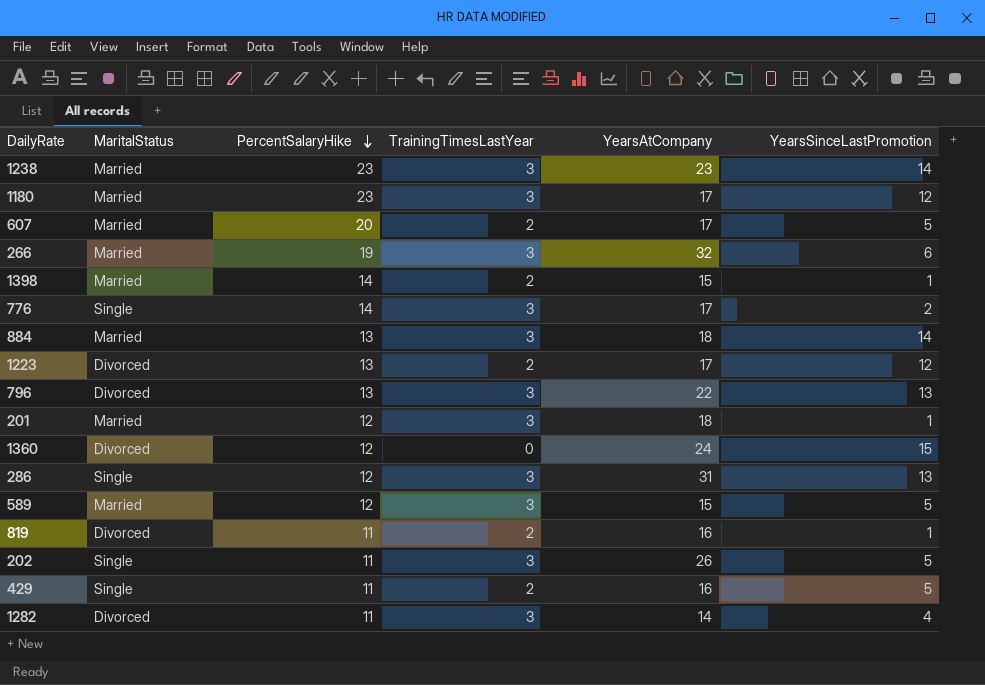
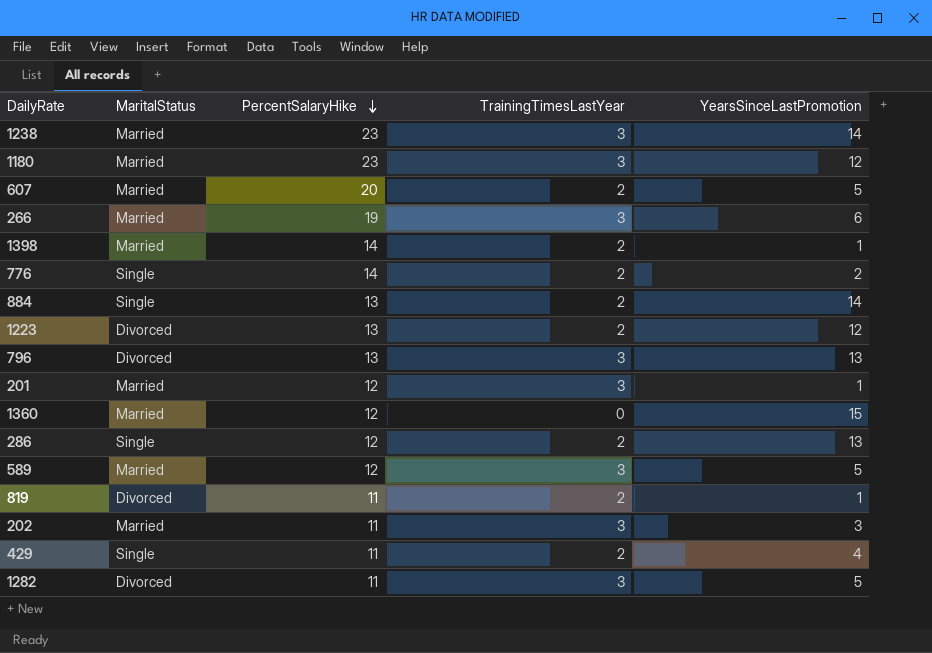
column YearsAtCompany | position: 5 -> none
776 | TrainingTimesLastYear: 3 -> 2
884 | MaritalStatus: Married -> Single
884 | TrainingTimesLastYear: 3 -> 2
1360 | MaritalStatus: Divorced -> Married
286 | TrainingTimesLastYear: 3 -> 2
202 | MaritalStatus: Single -> Married
202 | YearsSinceLastPromotion: 5 -> 3
429 | YearsSinceLastPromotion: 5 -> 4
1282 | YearsSinceLastPromotion: 4 -> 5

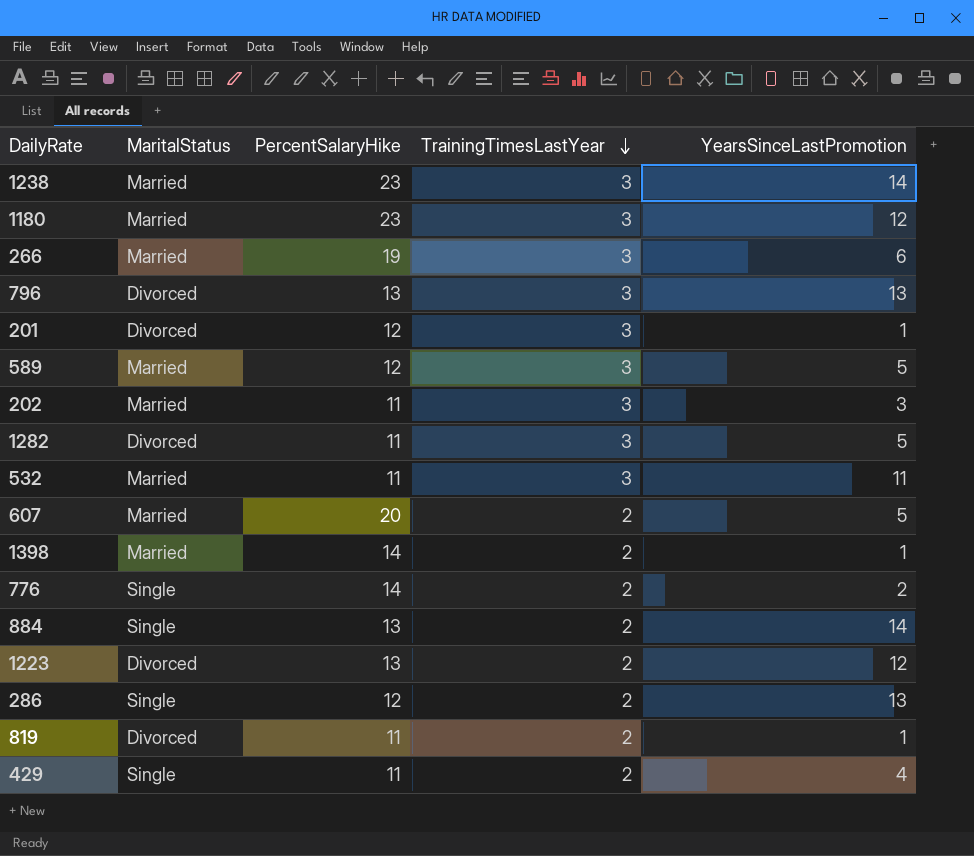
row order: PercentSalaryHike descending -> TrainingTimesLastYear descending
row 1360: Married | 12 | 0 | 15 -> none
201 | MaritalStatus: Married -> Divorced
row 532: none -> Married | 11 | 3 | 11

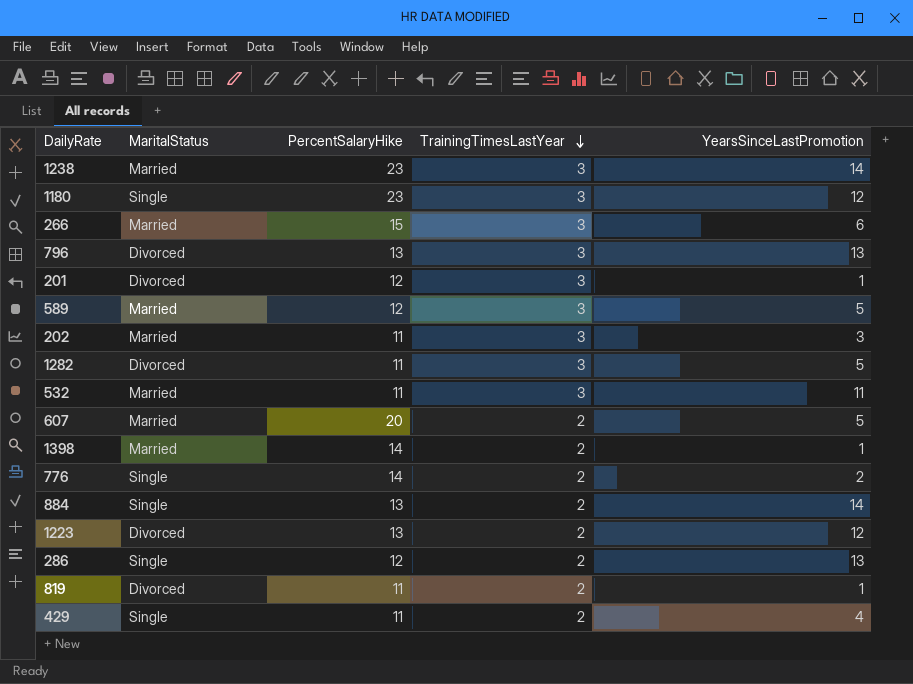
1180 | MaritalStatus: Married -> Single
266 | PercentSalaryHike: 19 -> 15

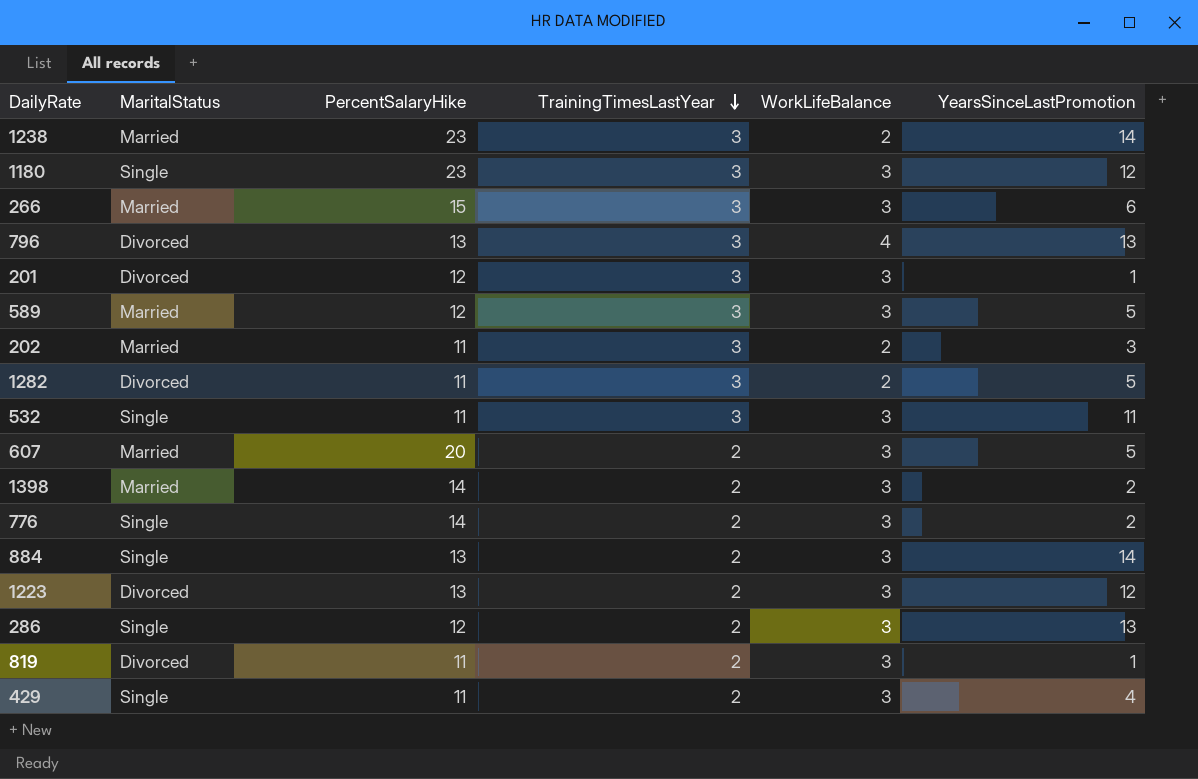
column WorkLifeBalance | position: none -> 5
532 | MaritalStatus: Married -> Single
1398 | YearsSinceLastPromotion: 1 -> 2

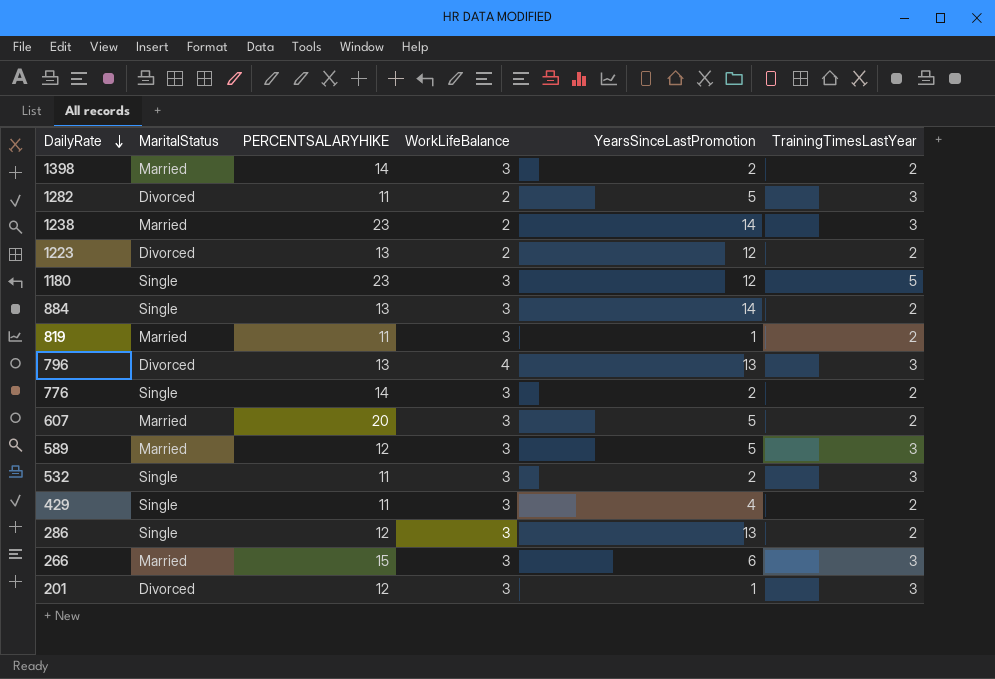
row order: TrainingTimesLastYear descending -> DailyRate descending
column name: PercentSalaryHike -> PERCENTSALARYHIKE
column TrainingTimesLastYear | position: 4 -> 6
row 202: Married | 11 | 3 | 2 | 3 -> none
1223 | WorkLifeBalance: 3 -> 2
1180 | TrainingTimesLastYear: 3 -> 5
819 | MaritalStatus: Divorced -> Married
532 | YearsSinceLastPromotion: 11 -> 2

